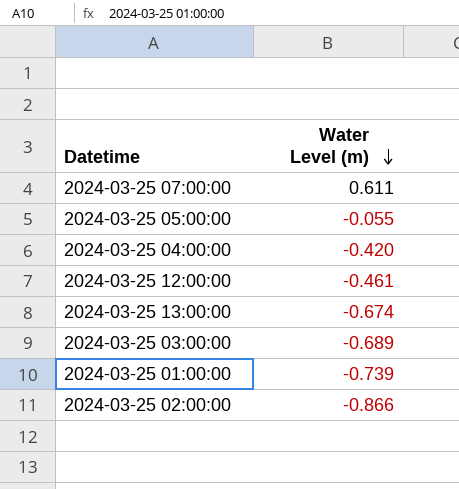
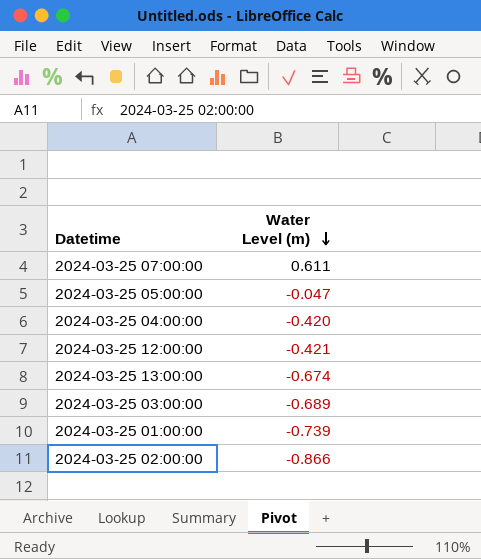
2024-03-25 05:00:00 | Water Level (m): -0.055 -> -0.047
2024-03-25 12:00:00 | Water Level (m): -0.461 -> -0.421

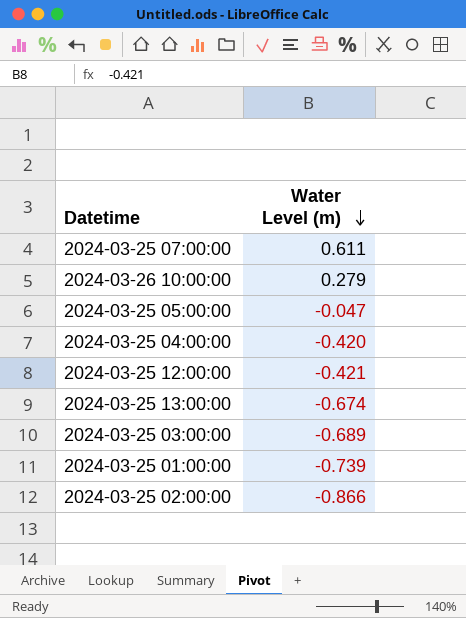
row 2024-03-26 10:00:00: none -> 0.279

